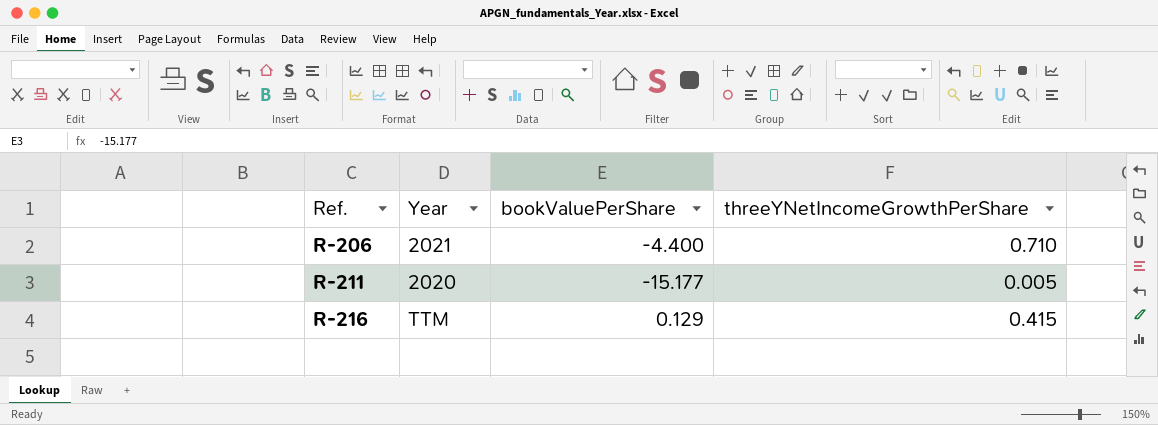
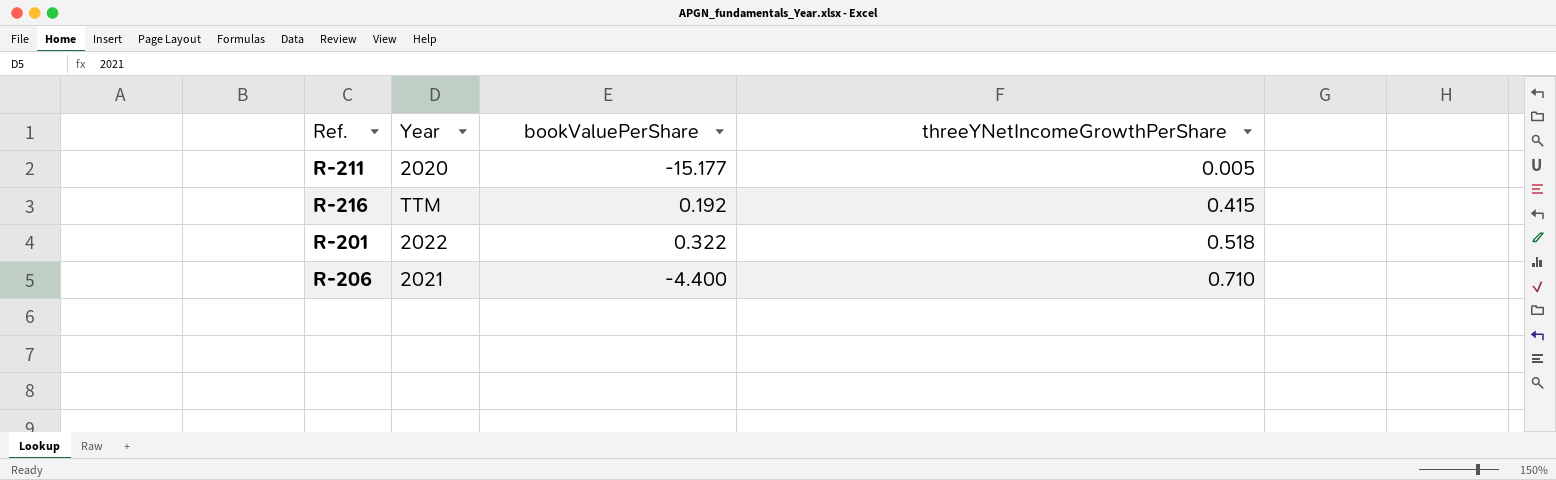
row order: Ref. ascending -> threeYNetIncomeGrowthPerShare ascending
R-216 | bookValuePerShare: 0.129 -> 0.192
row R-201: none -> 2022 | 0.322 | 0.518

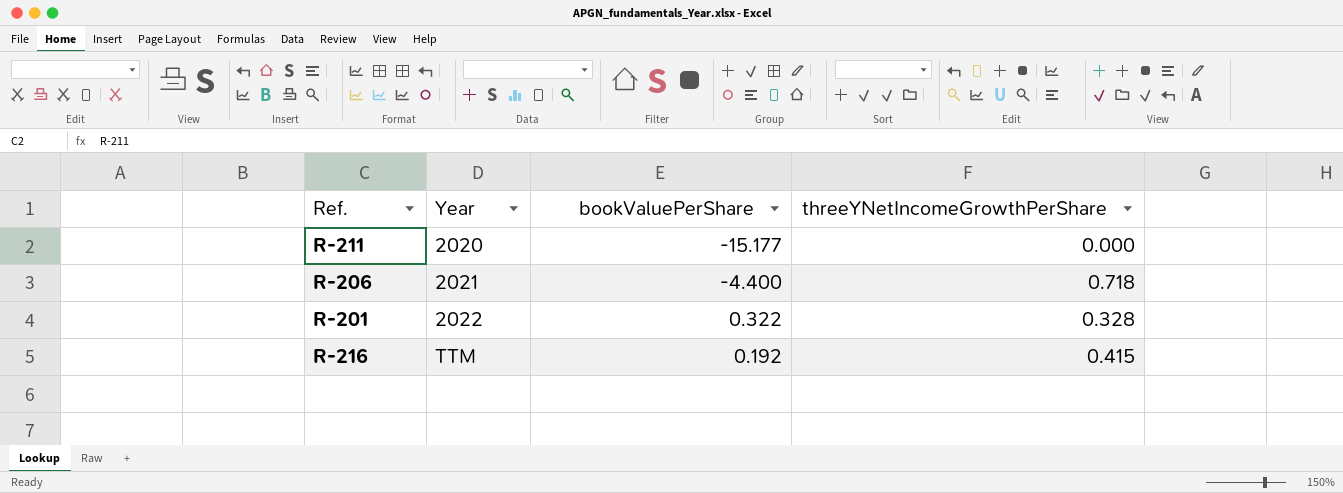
row order: threeYNetIncomeGrowthPerShare ascending -> Year ascending
R-211 | threeYNetIncomeGrowthPerShare: 0.005 -> 0.000
R-206 | threeYNetIncomeGrowthPerShare: 0.710 -> 0.718
R-201 | threeYNetIncomeGrowthPerShare: 0.518 -> 0.328

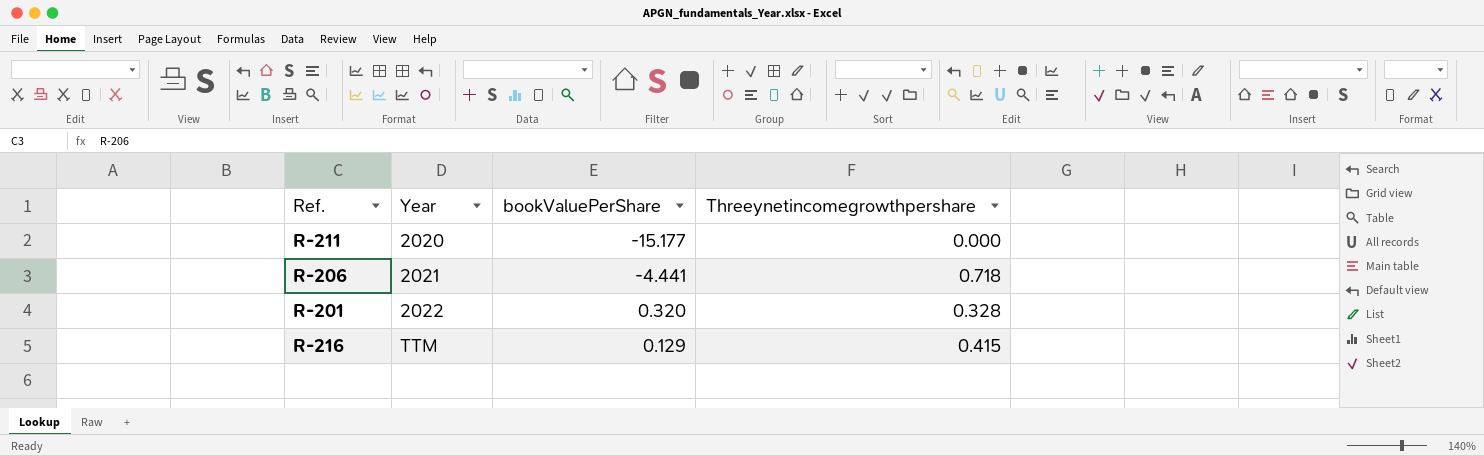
column name: threeYNetIncomeGrowthPerShare -> Threeynetincomegrowthpershare
R-206 | bookValuePerShare: -4.400 -> -4.441
R-201 | bookValuePerShare: 0.322 -> 0.320
R-216 | bookValuePerShare: 0.192 -> 0.129

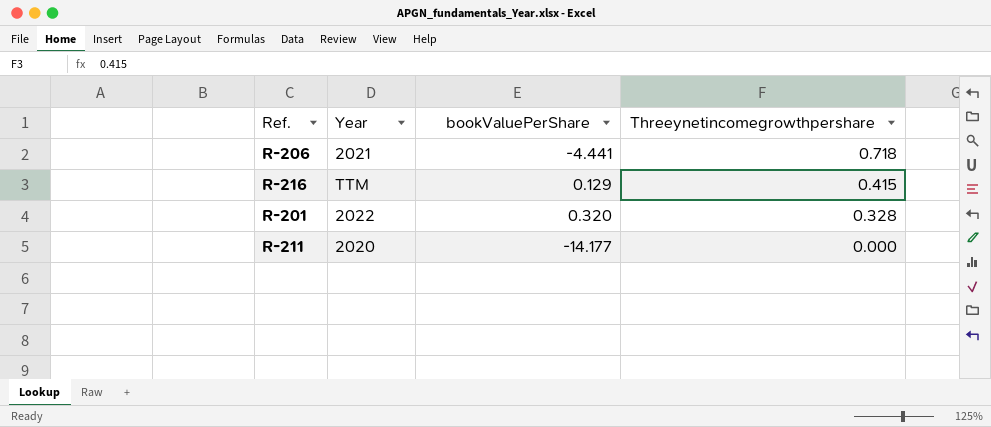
row order: Year ascending -> Threeynetincomegrowthpershare descending
R-211 | bookValuePerShare: -15.177 -> -14.177

